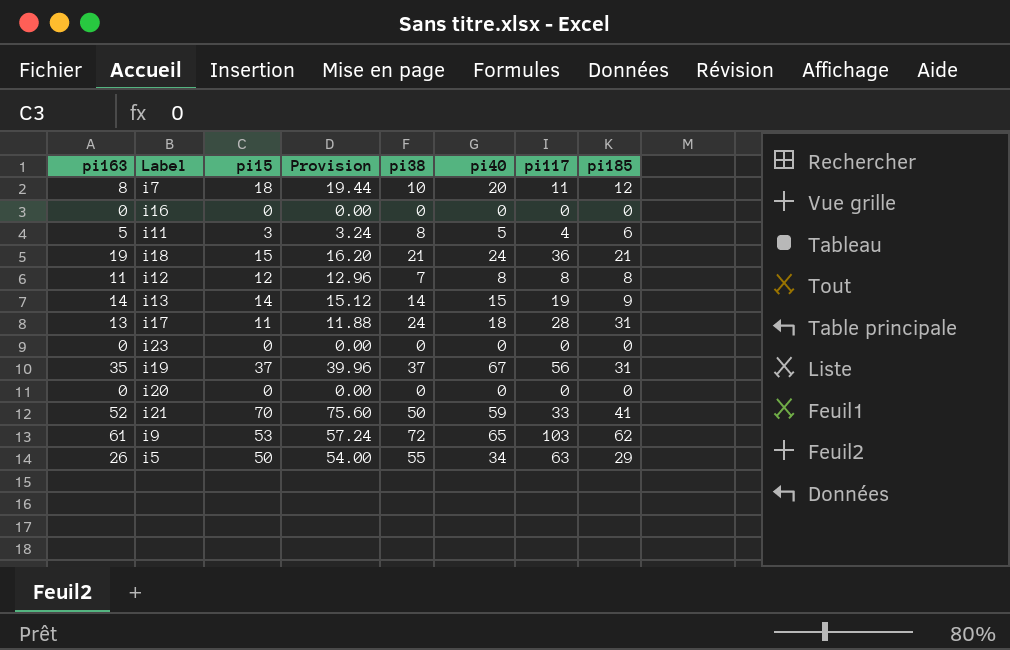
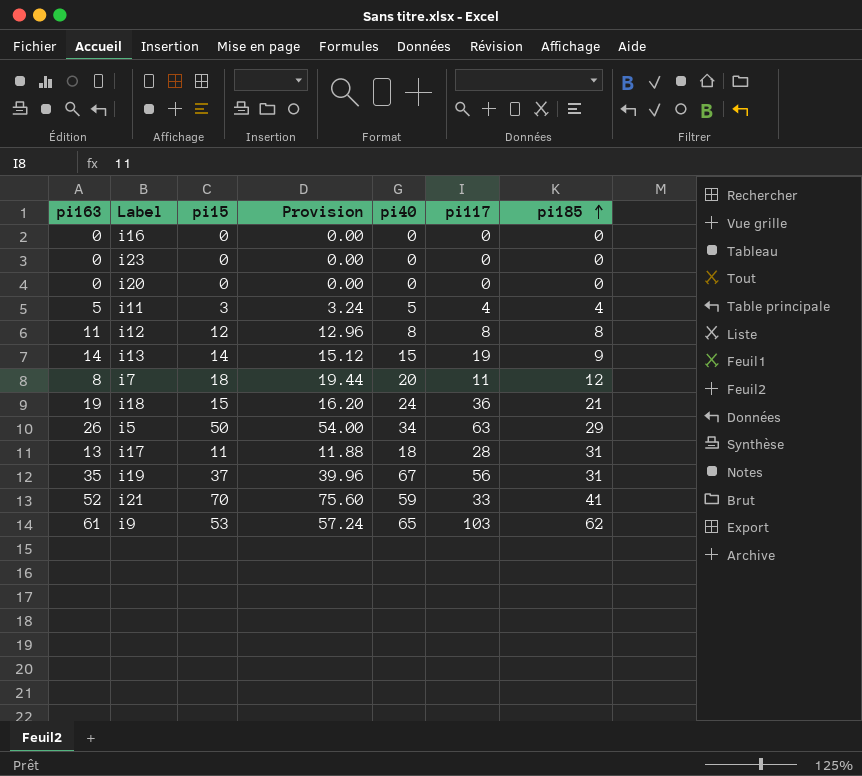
row order: none -> pi185 ascending
column pi38 | position: 5 -> none
i11 | pi185: 6 -> 4

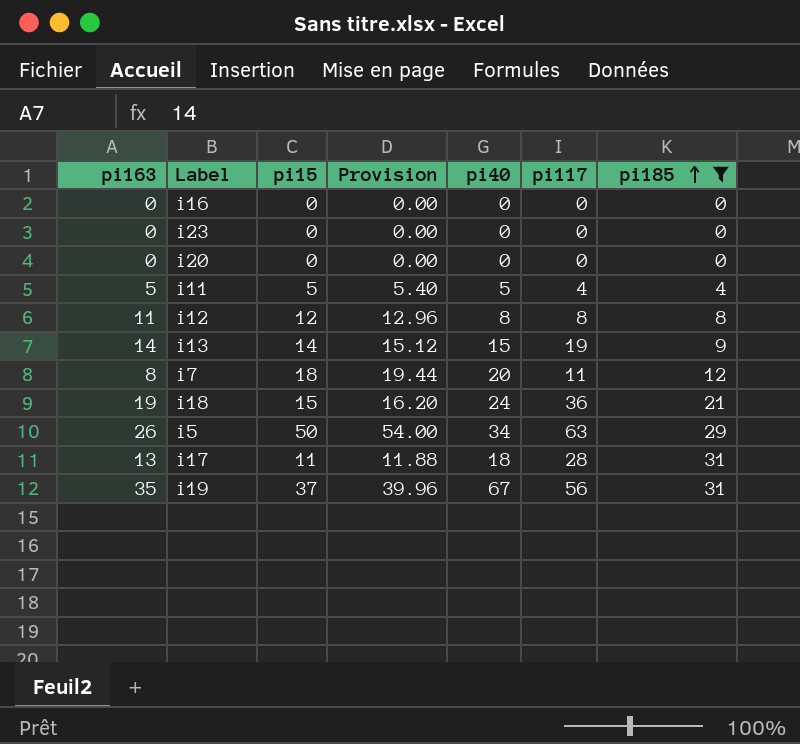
filter: none -> pi185 <= 31
i11 | pi15: 3 -> 5
i11 | Provision: 3.24 -> 5.40

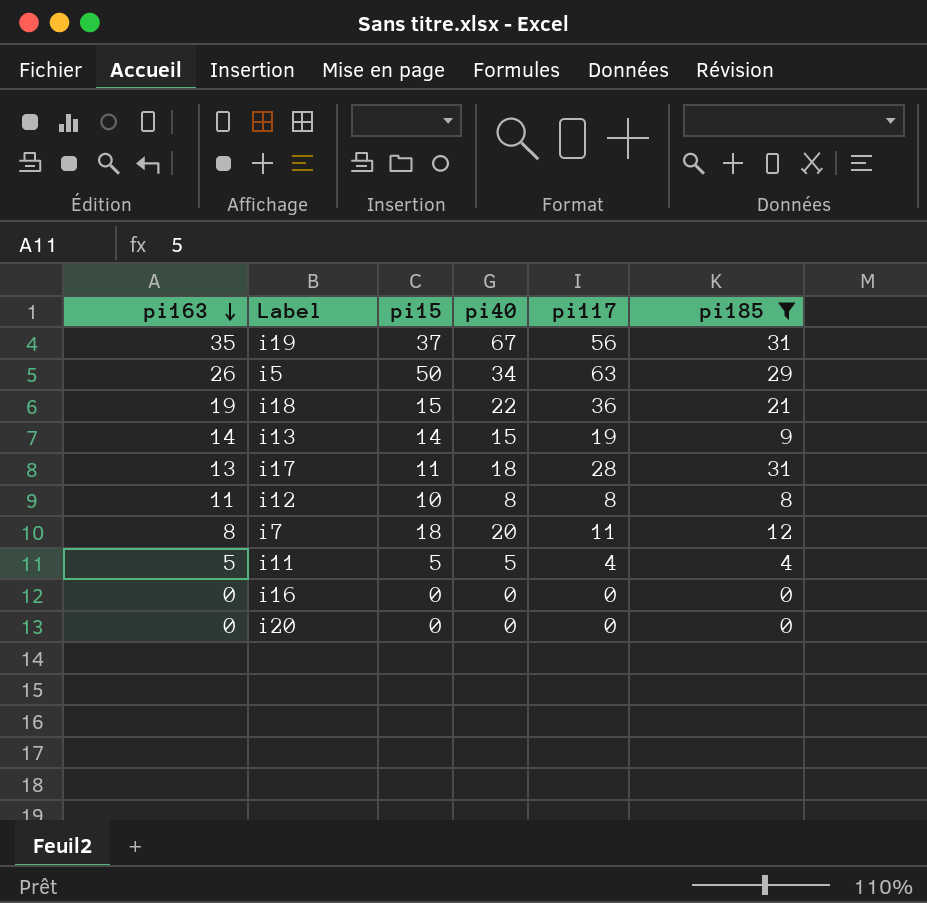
row order: pi185 ascending -> pi163 descending
column Provision | formula: [pi15] * 1.08 -> none
row i23: 0 | 0 | 0.00 | 0 | 0 | 0 -> none
i18 | pi40: 24 -> 22
i12 | pi15: 12 -> 10

